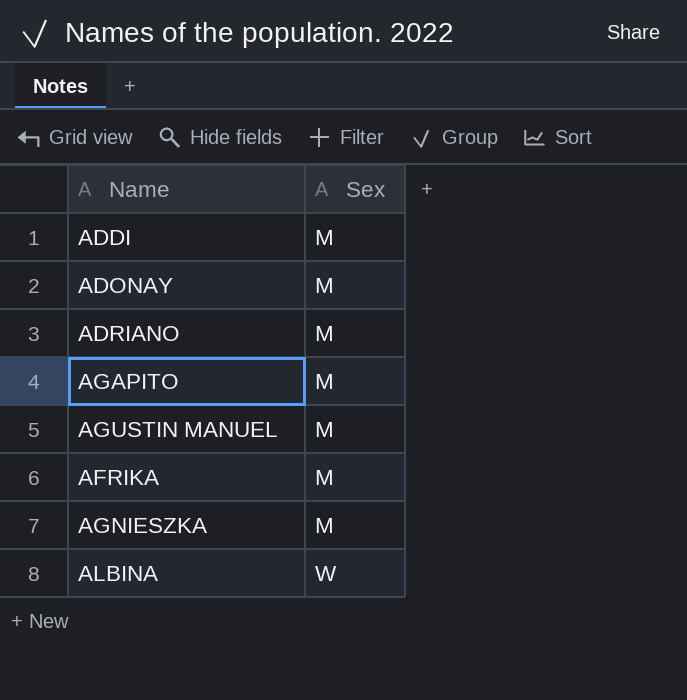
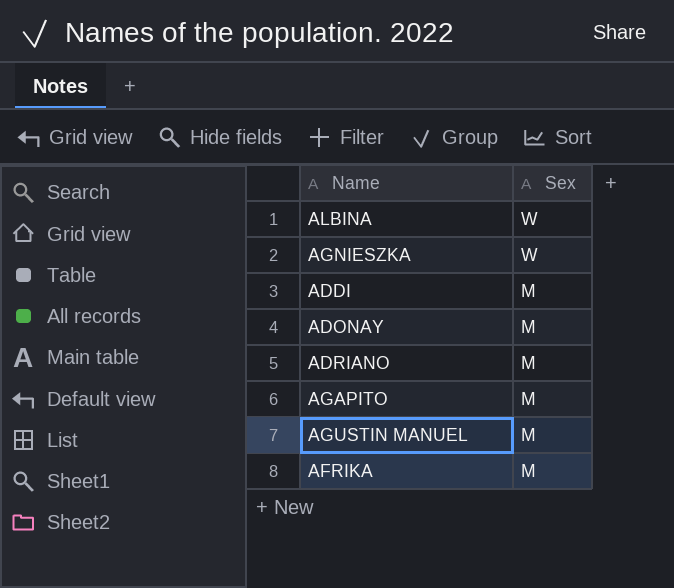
row order: Sex ascending -> Sex descending
AGNIESZKA | Sex: M -> W

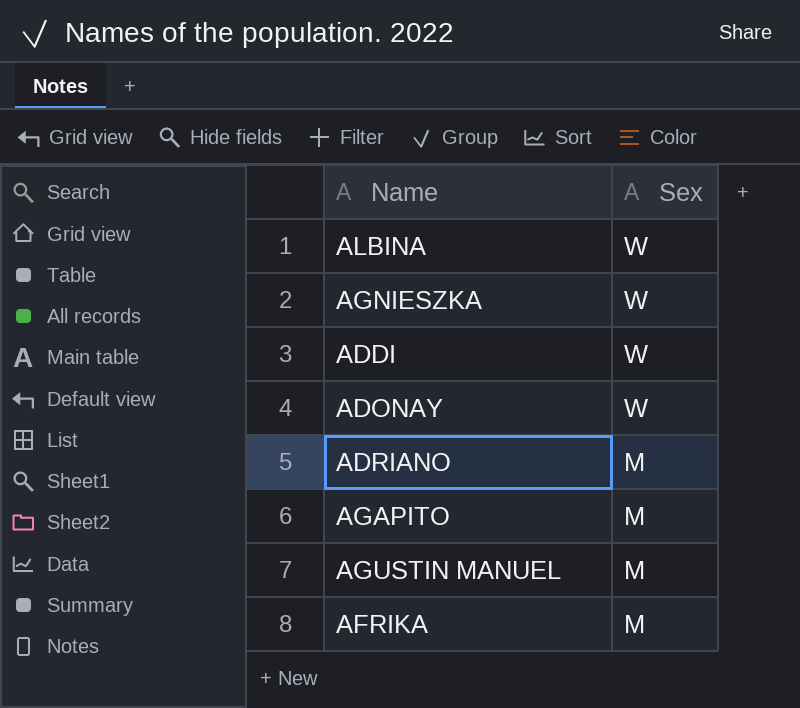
ADDI | Sex: M -> W
ADONAY | Sex: M -> W

